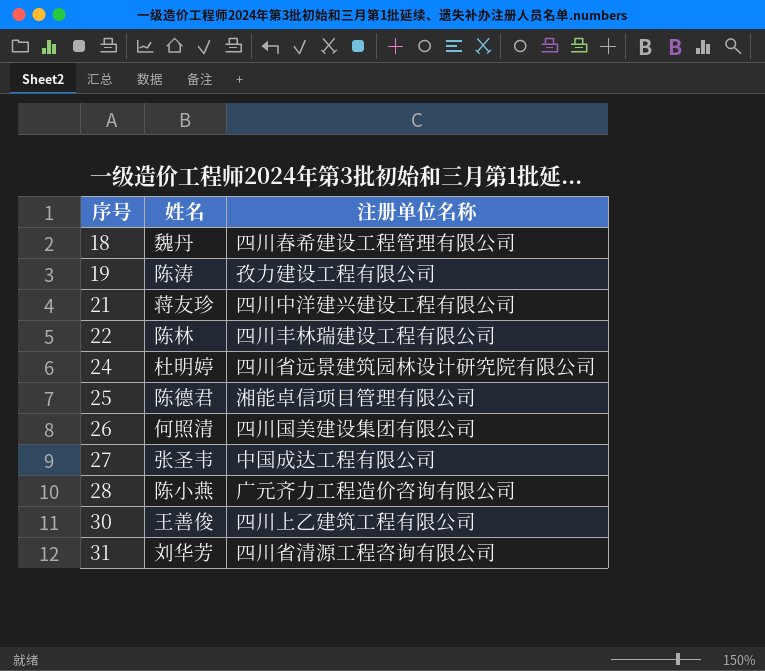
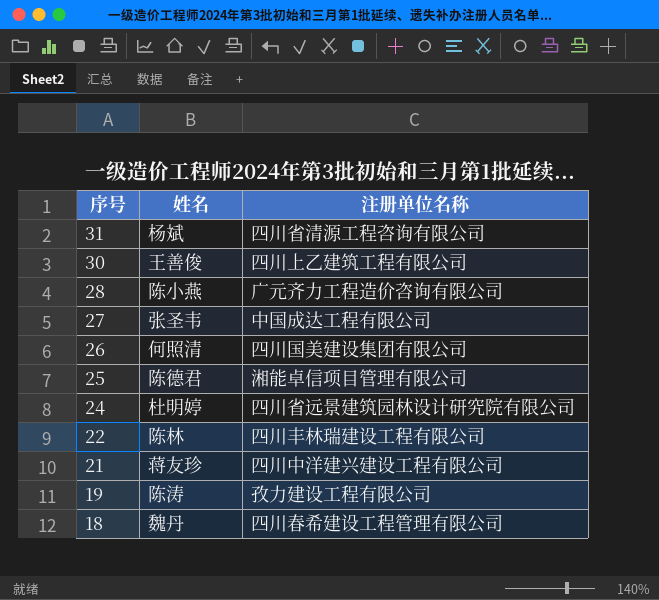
row order: 序号 ascending -> 序号 descending
31 | 姓名: 刘华芳 -> 杨斌

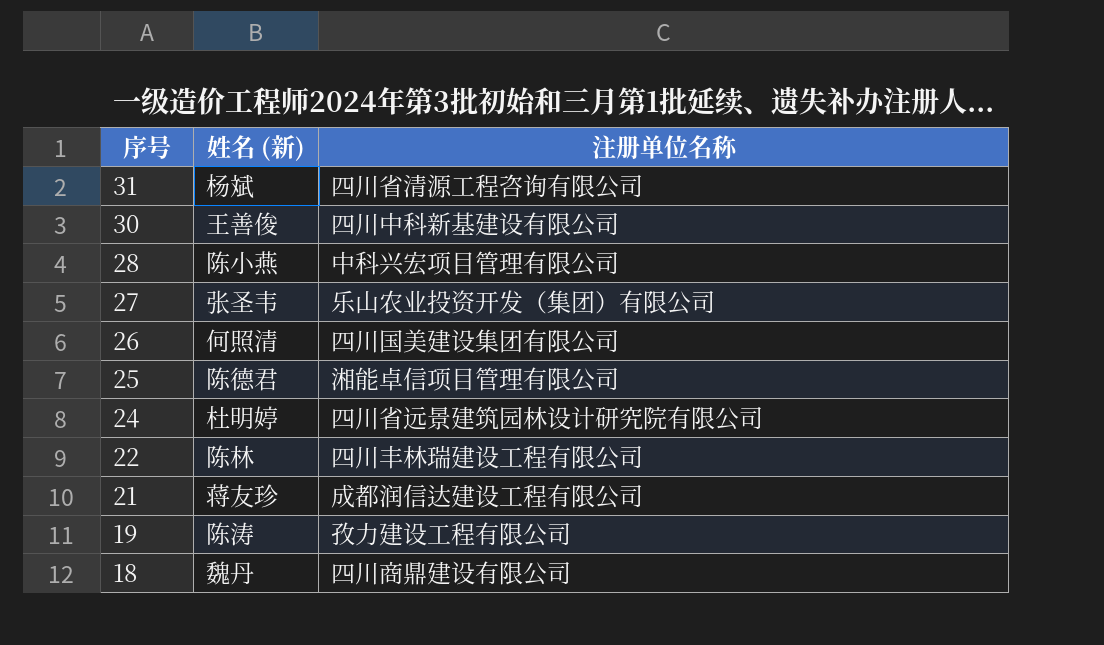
column name: 姓名 -> 姓名 (新)
30 | 注册单位名称: 四川上乙建筑工程有限公司 -> 四川中科新基建设有限公司
28 | 注册单位名称: 广元齐力工程造价咨询有限公司 -> 中科兴宏项目管理有限公司
27 | 注册单位名称: 中国成达工程有限公司 -> 乐山农业投资开发（集团）有限公司
21 | 注册单位名称: 四川中洋建兴建设工程有限公司 -> 成都润信达建设工程有限公司
18 | 注册单位名称: 四川春希建设工程管理有限公司 -> 四川商鼎建设有限公司

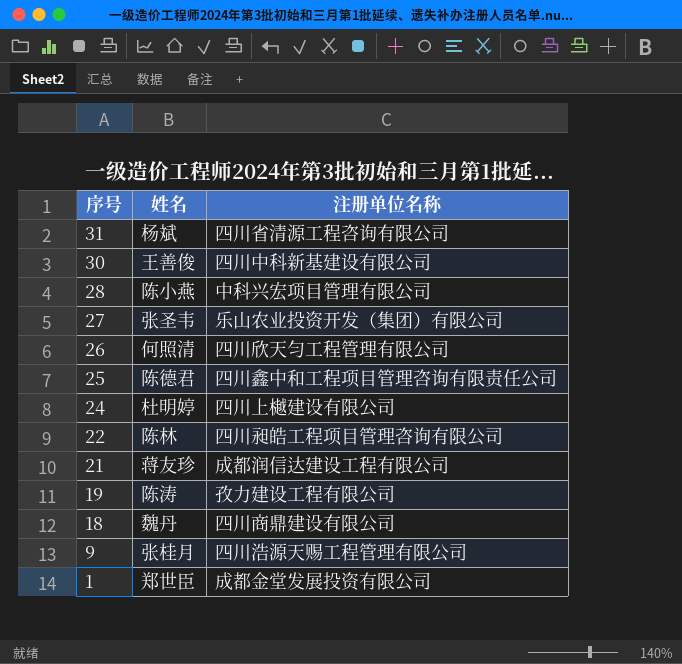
column name: 姓名 (新) -> 姓名
26 | 注册单位名称: 四川国美建设集团有限公司 -> 四川欣天匀工程管理有限公司
25 | 注册单位名称: 湘能卓信项目管理有限公司 -> 四川鑫中和工程项目管理咨询有限责任公司
24 | 注册单位名称: 四川省远景建筑园林设计研究院有限公司 -> 四川上樾建设有限公司
22 | 注册单位名称: 四川丰林瑞建设工程有限公司 -> 四川昶皓工程项目管理咨询有限公司
row 9: none -> 张桂月 | 四川浩源天赐工程管理有限公司
row 1: none -> 郑世臣 | 成都金堂发展投资有限公司

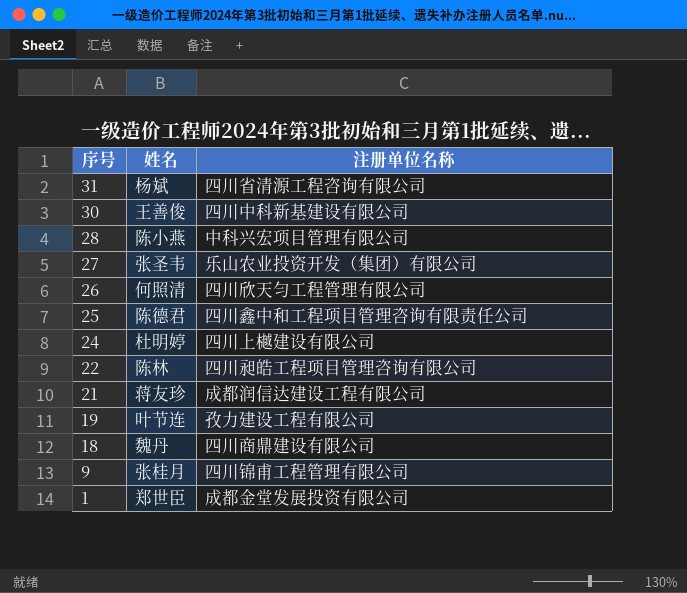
19 | 姓名: 陈涛 -> 叶节连
9 | 注册单位名称: 四川浩源天赐工程管理有限公司 -> 四川锦甫工程管理有限公司

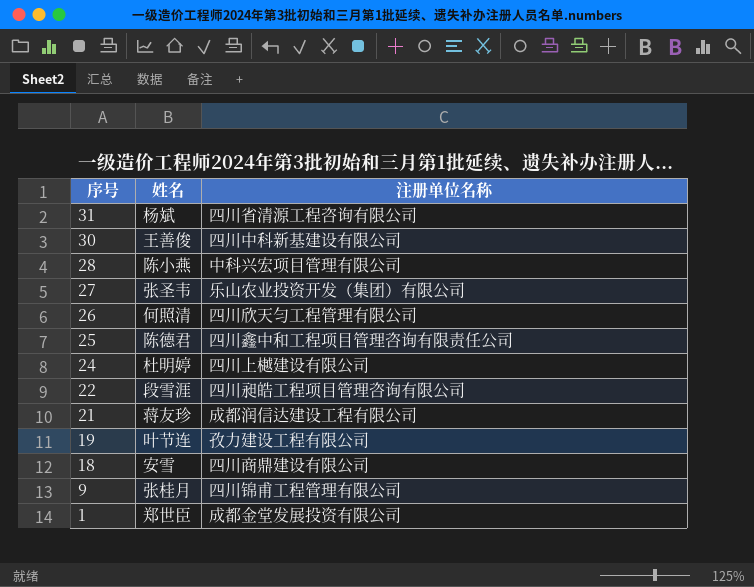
22 | 姓名: 陈林 -> 段雪涯
18 | 姓名: 魏丹 -> 安雪

